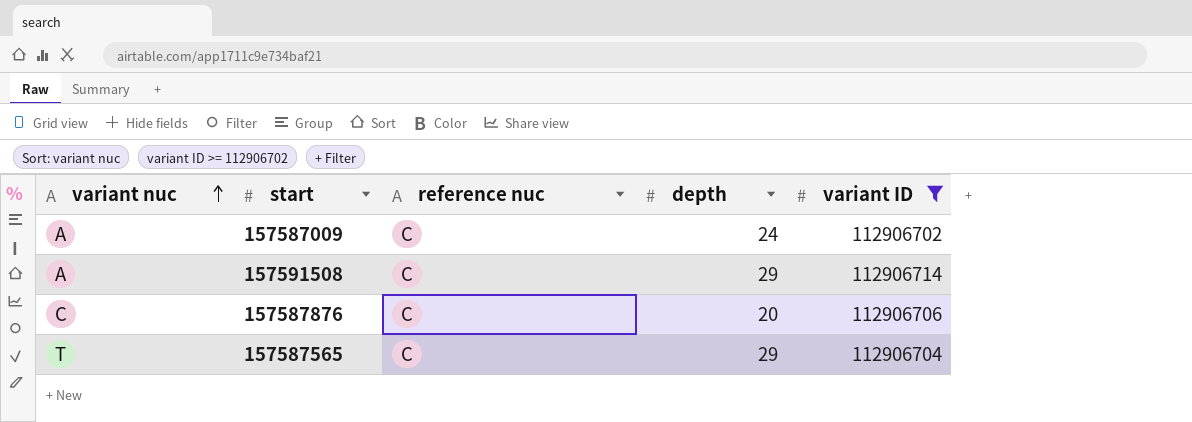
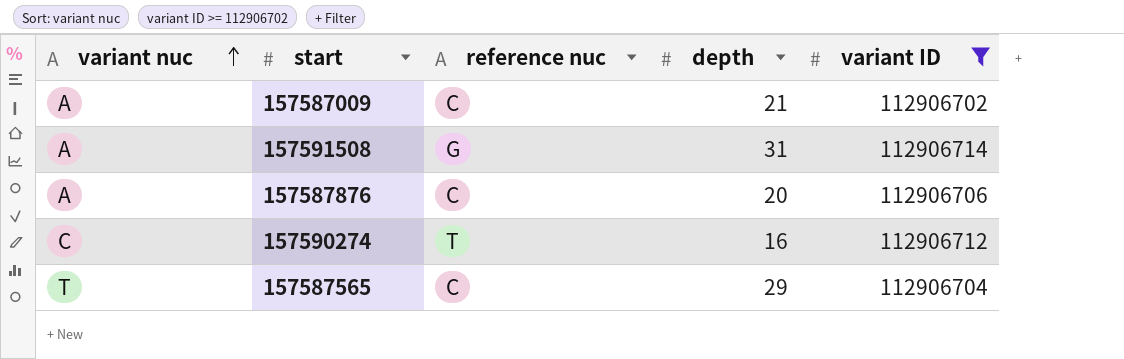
157587009 | depth: 24 -> 21
157591508 | reference nuc: C -> G
157591508 | depth: 29 -> 31
157587876 | variant nuc: C -> A
row 157590274: none -> C | T | 16 | 112906712

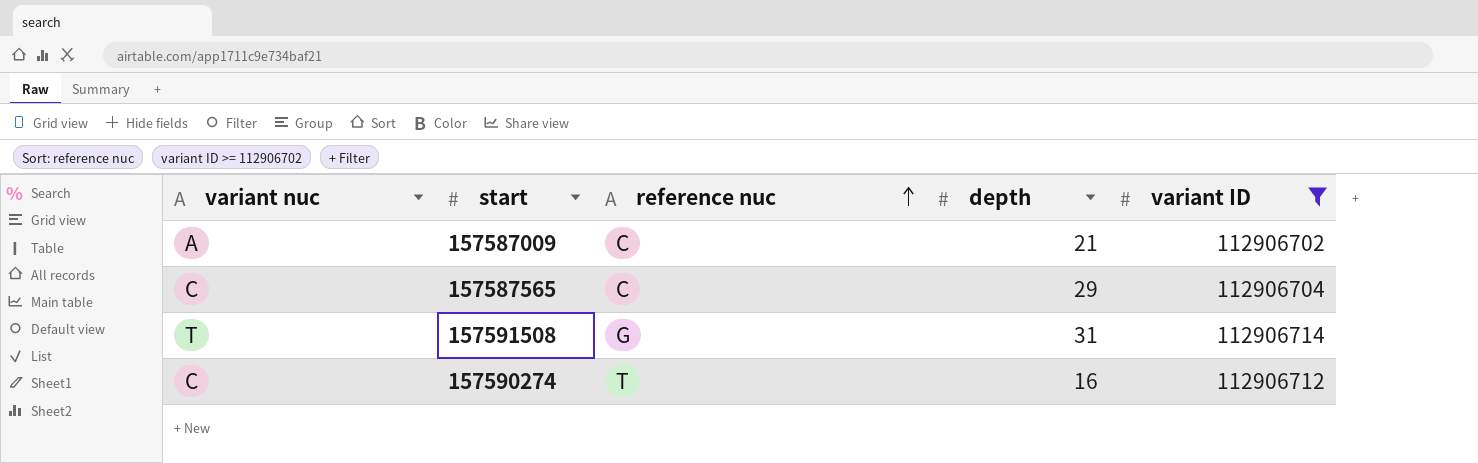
row order: variant nuc ascending -> reference nuc ascending
row 157587876: A | C | 20 | 112906706 -> none
157587565 | variant nuc: T -> C
157591508 | variant nuc: A -> T

